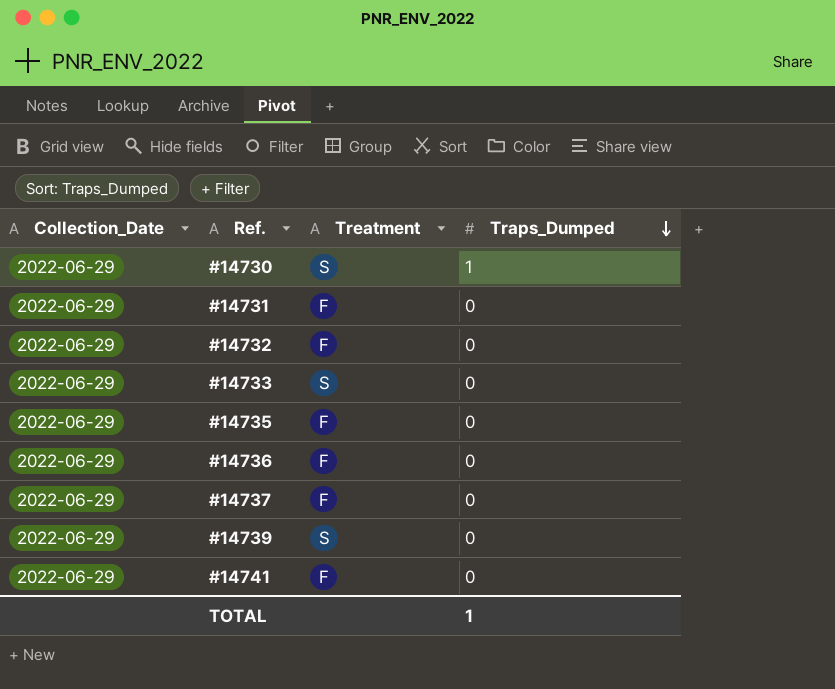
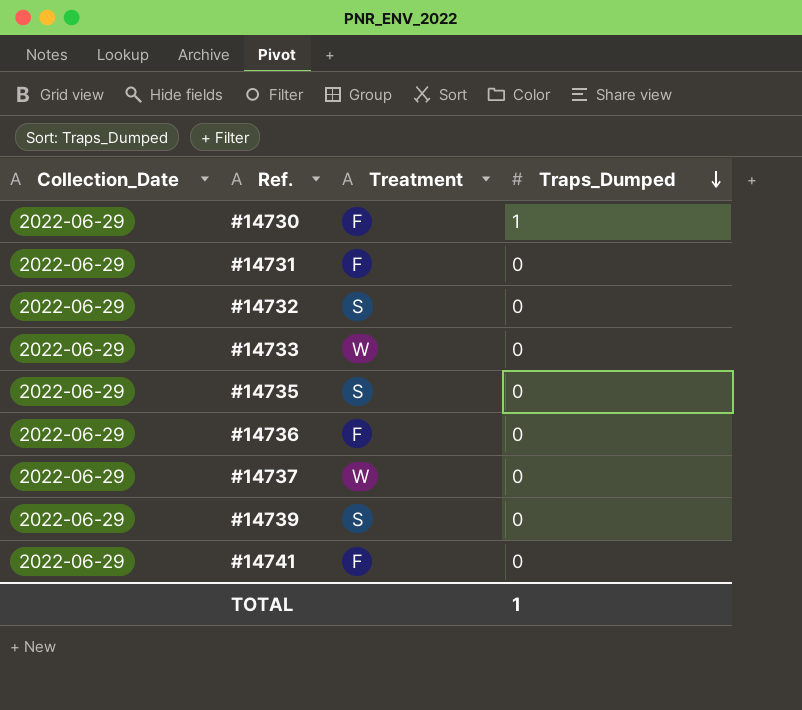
#14730 | Treatment: S -> F
#14732 | Treatment: F -> S
#14733 | Treatment: S -> W
#14735 | Treatment: F -> S
#14737 | Treatment: F -> W

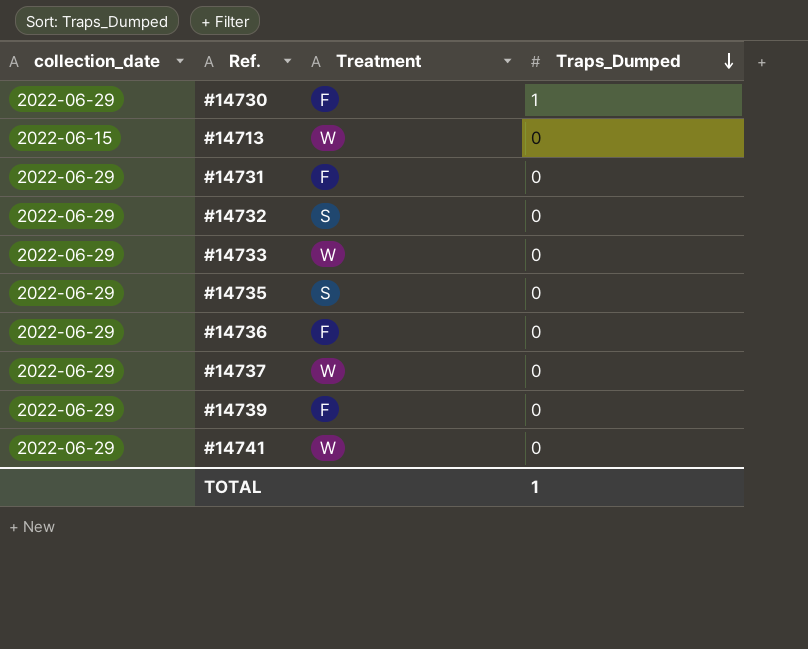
column name: Collection_Date -> collection_date
row #14713: none -> 2022-06-15 | W | 0
#14739 | Treatment: S -> F
#14741 | Treatment: F -> W

